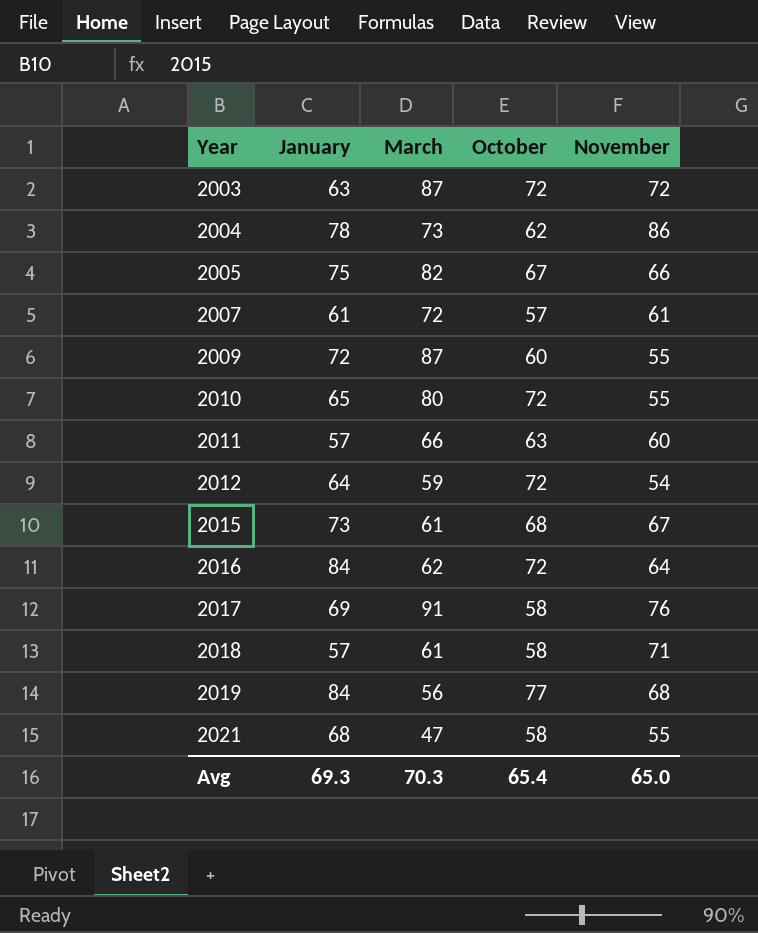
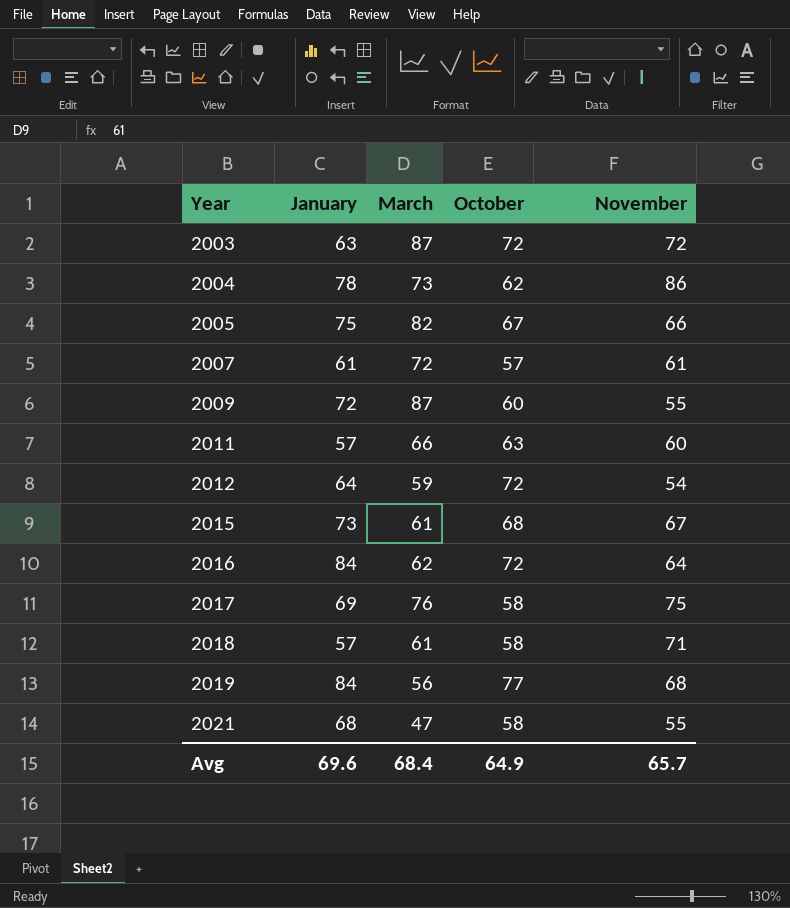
row 2010: 65 | 80 | 72 | 55 -> none
2017 | March: 91 -> 76
2017 | November: 76 -> 75
Avg | January: 69.3 -> 69.6
Avg | March: 70.3 -> 68.4
Avg | October: 65.4 -> 64.9
Avg | November: 65.0 -> 65.7

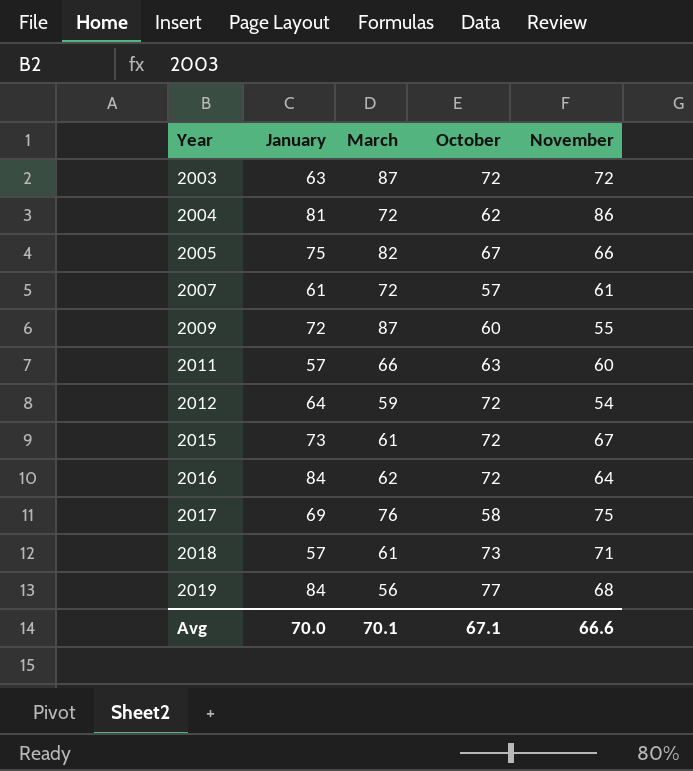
row 2021: 68 | 47 | 58 | 55 -> none
2004 | January: 78 -> 81
2004 | March: 73 -> 72
2015 | October: 68 -> 72
2018 | October: 58 -> 73
Avg | January: 69.6 -> 70.0
Avg | March: 68.4 -> 70.1
Avg | October: 64.9 -> 67.1
Avg | November: 65.7 -> 66.6

